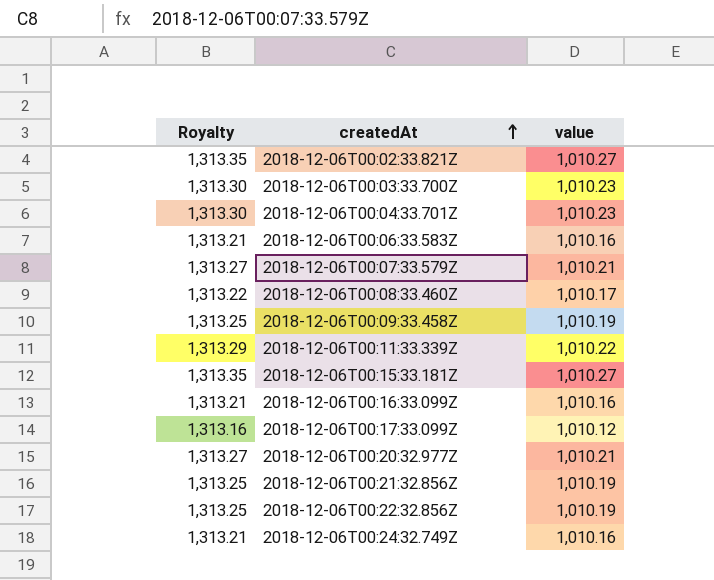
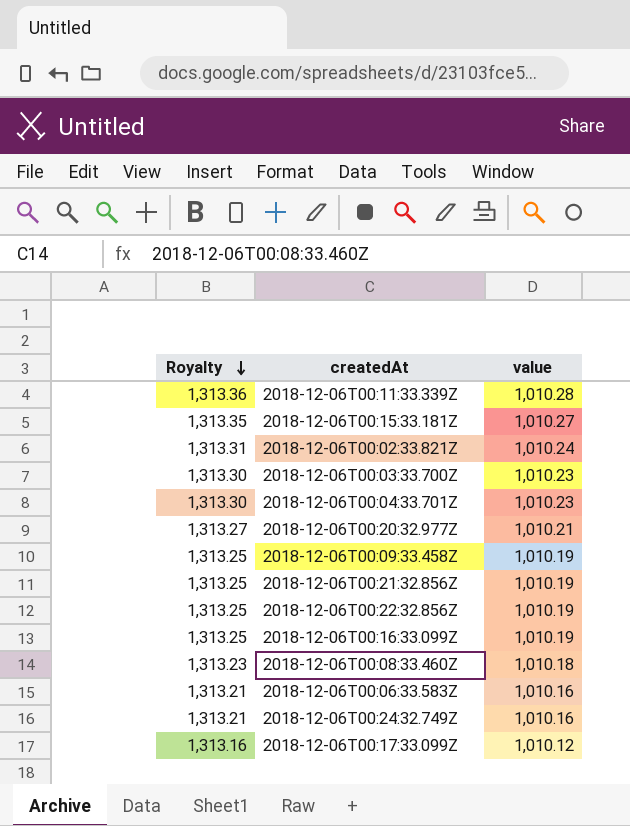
row order: createdAt ascending -> Royalty descending
row 2018-12-06T00:07:33.579Z: 1,313.27 | 1,010.21 -> none
2018-12-06T00:11:33.339Z | Royalty: 1,313.29 -> 1,313.36
2018-12-06T00:11:33.339Z | value: 1,010.22 -> 1,010.28
2018-12-06T00:02:33.821Z | Royalty: 1,313.35 -> 1,313.31
2018-12-06T00:02:33.821Z | value: 1,010.27 -> 1,010.24
2018-12-06T00:16:33.099Z | Royalty: 1,313.21 -> 1,313.25
2018-12-06T00:16:33.099Z | value: 1,010.16 -> 1,010.19
2018-12-06T00:08:33.460Z | Royalty: 1,313.22 -> 1,313.23
2018-12-06T00:08:33.460Z | value: 1,010.17 -> 1,010.18

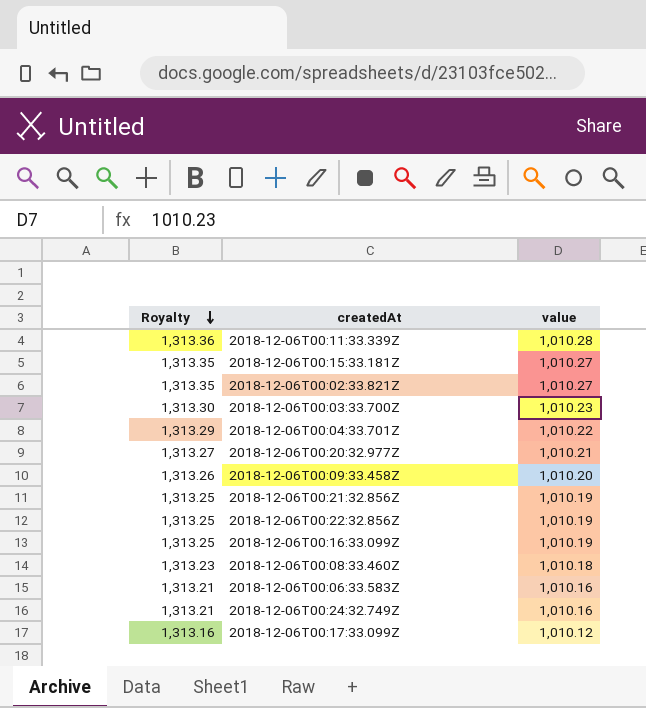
2018-12-06T00:02:33.821Z | Royalty: 1,313.31 -> 1,313.35
2018-12-06T00:02:33.821Z | value: 1,010.24 -> 1,010.27
2018-12-06T00:04:33.701Z | Royalty: 1,313.30 -> 1,313.29
2018-12-06T00:04:33.701Z | value: 1,010.23 -> 1,010.22
2018-12-06T00:09:33.458Z | Royalty: 1,313.25 -> 1,313.26
2018-12-06T00:09:33.458Z | value: 1,010.19 -> 1,010.20

